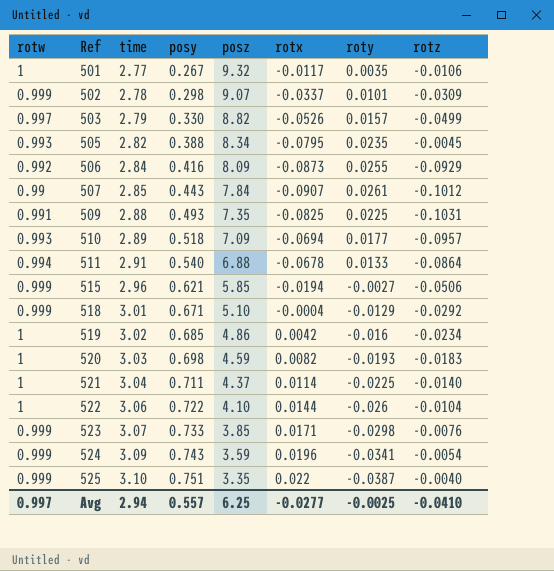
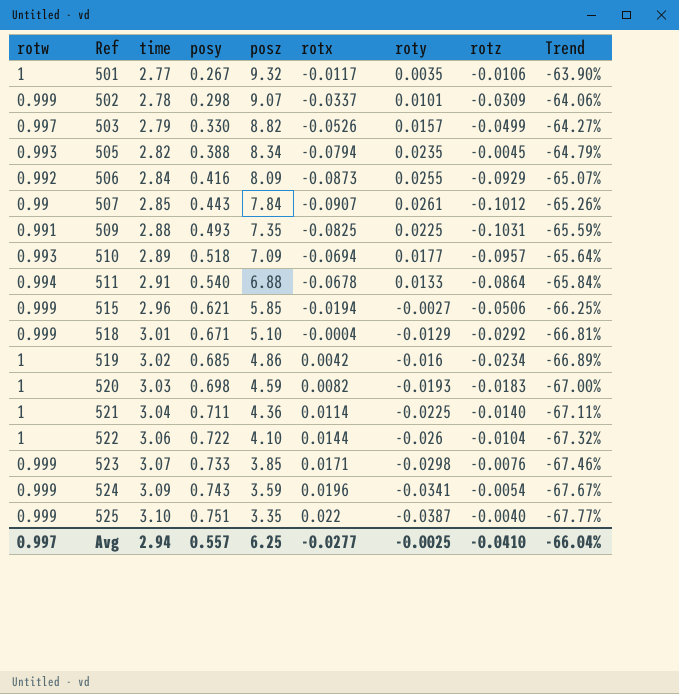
column Trend | formula: none -> ([rotw] - [time]) / [time]
505 | rotx: -0.0795 -> -0.0794
521 | posz: 4.37 -> 4.36

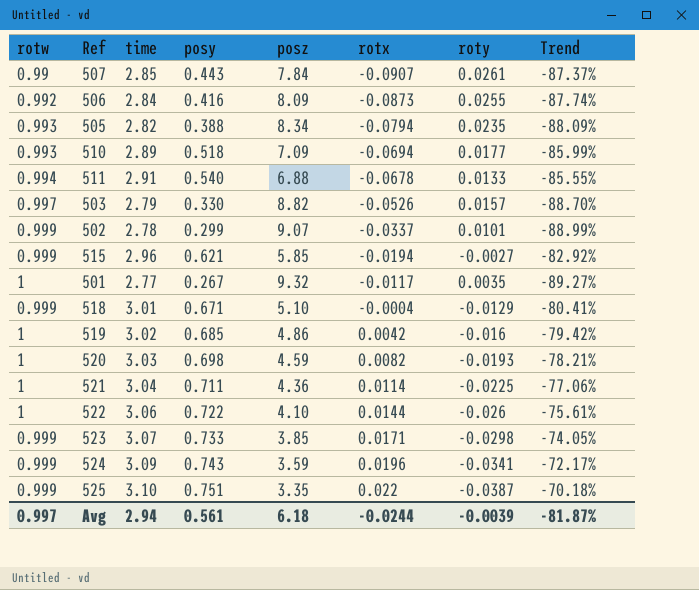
row order: Ref ascending -> rotx ascending
column rotz | position: 8 -> none
column Trend | formula: ([rotw] - [time]) / [time] -> ([rotw] - [posz]) / [posz]
row 509: 0.991 | 2.88 | 0.493 | 7.35 | -0.0825 | 0.0225 | -0.1031 | -65.59% -> none
502 | posy: 0.298 -> 0.299
Avg | posy: 0.557 -> 0.561
Avg | posz: 6.25 -> 6.18
Avg | rotx: -0.0277 -> -0.0244
Avg | roty: -0.0025 -> -0.0039
Avg | Trend: -66.04% -> -81.87%

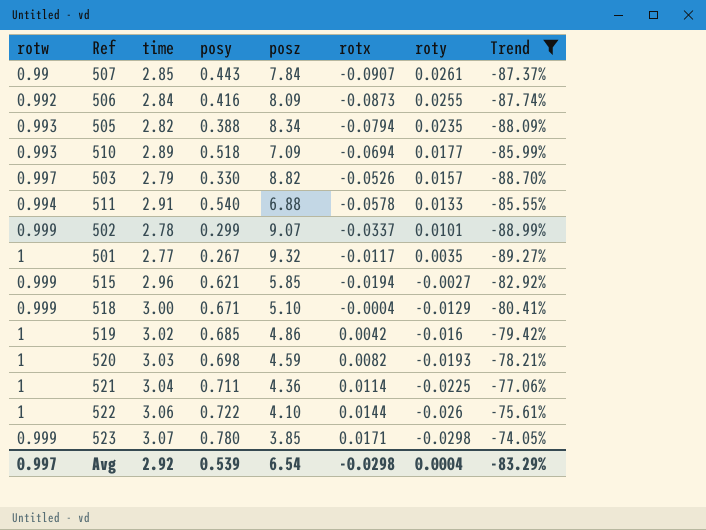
filter: none -> Trend <= -74.05%
row order: rotx ascending -> roty descending
511 | rotx: -0.0678 -> -0.0578
518 | time: 3.01 -> 3.00
523 | posy: 0.733 -> 0.780
Avg | time: 2.94 -> 2.92
Avg | posy: 0.561 -> 0.539
Avg | posz: 6.18 -> 6.54
Avg | rotx: -0.0244 -> -0.0298
Avg | roty: -0.0039 -> 0.0004
Avg | Trend: -81.87% -> -83.29%

